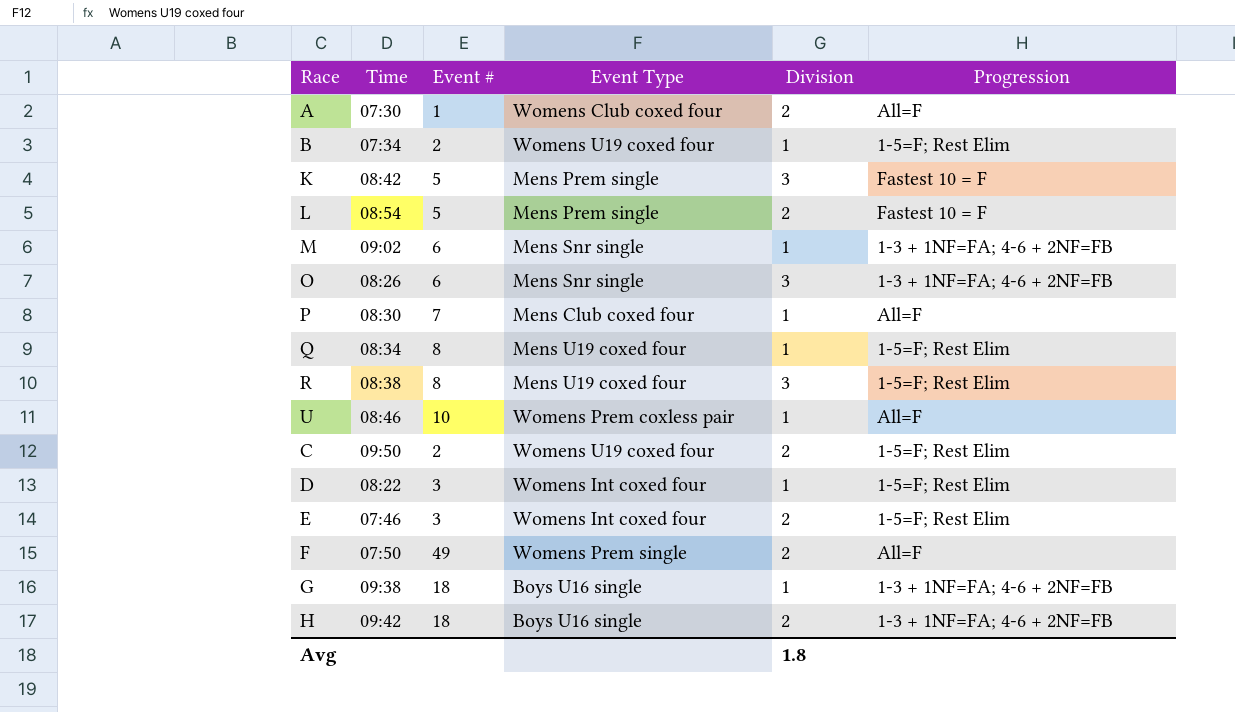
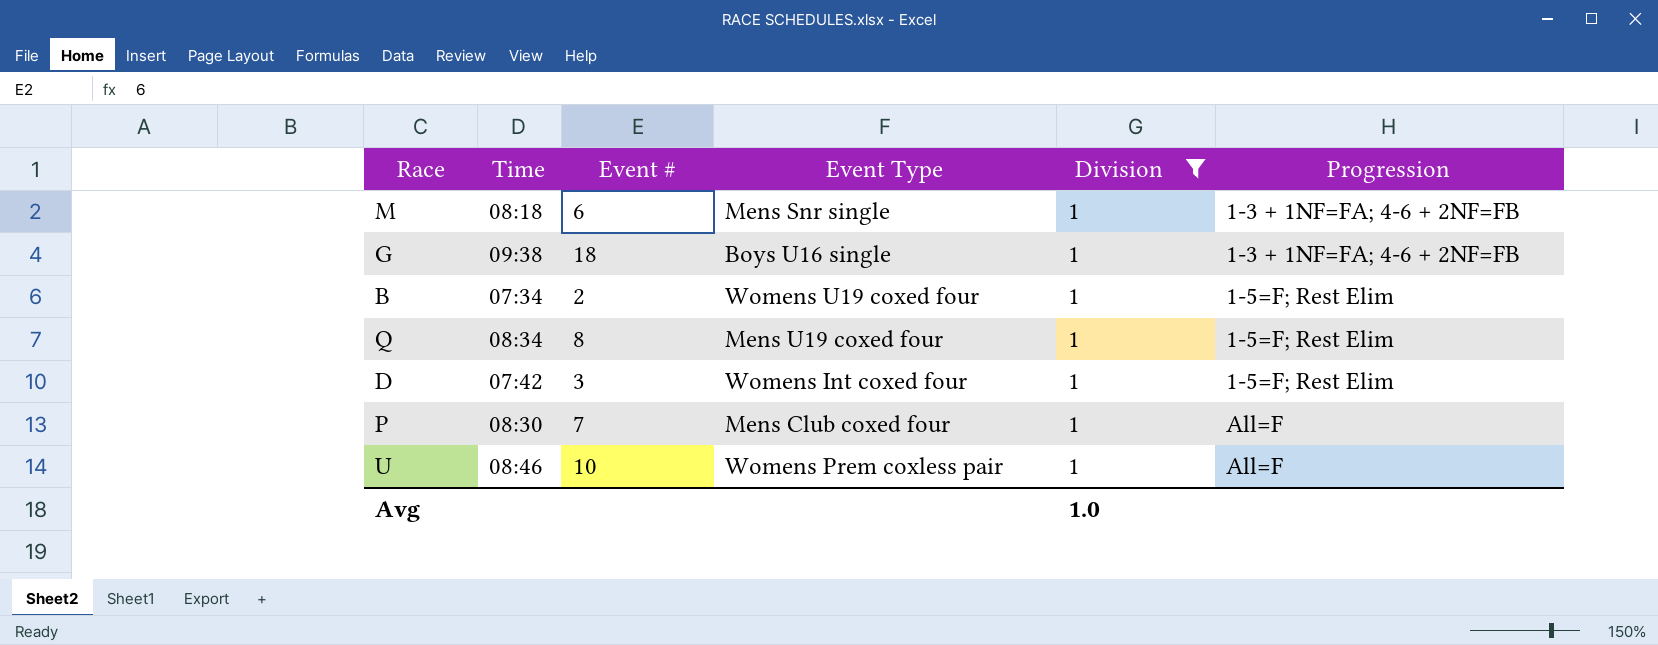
filter: none -> Division = 1
row order: none -> Progression ascending
M | Time: 09:02 -> 08:18
D | Time: 08:22 -> 07:42
Avg | Division: 1.8 -> 1.0

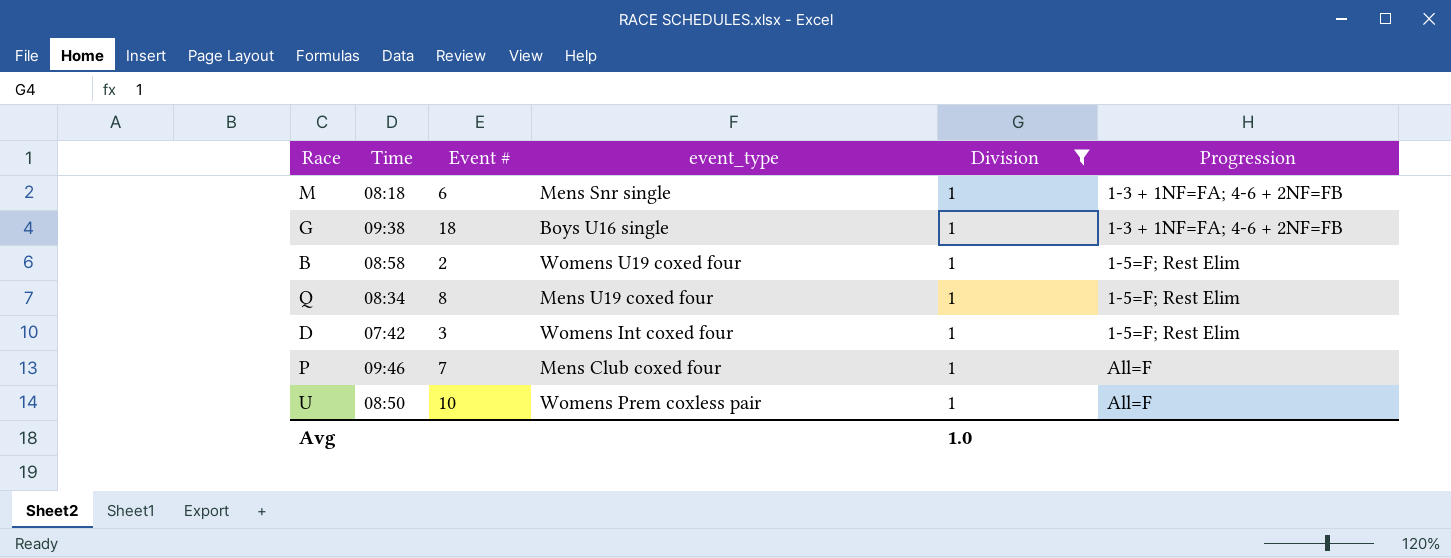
column name: Event Type -> event_type
B | Time: 07:34 -> 08:58
P | Time: 08:30 -> 09:46
U | Time: 08:46 -> 08:50

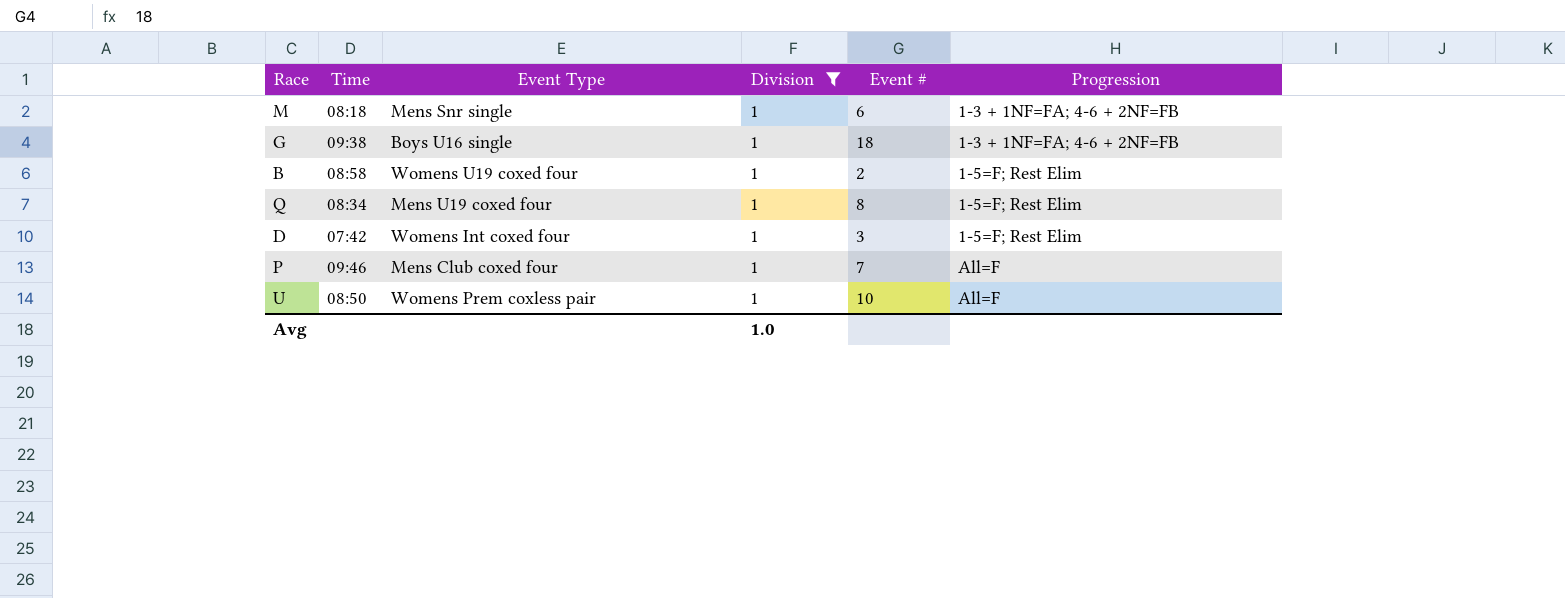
column name: event_type -> Event Type
column Event # | position: 3 -> 5

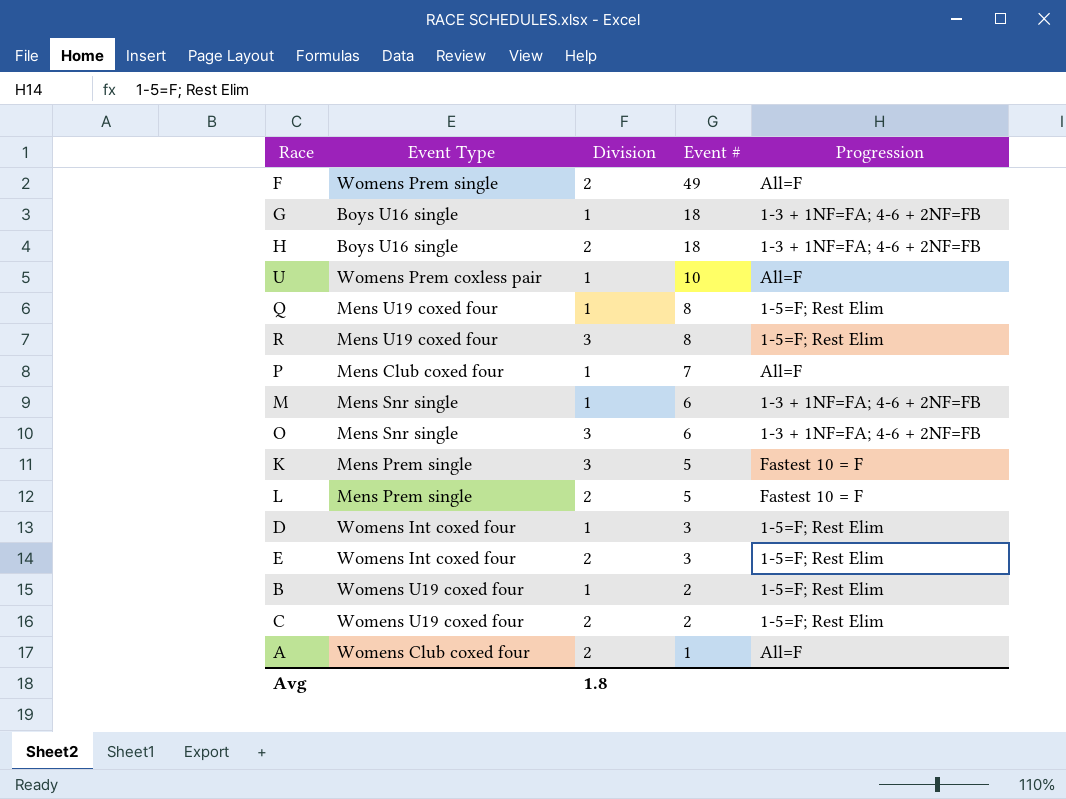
filter: Division = 1 -> none
row order: Progression ascending -> Event # descending
column Time | position: 2 -> none
Avg | Division: 1.0 -> 1.8

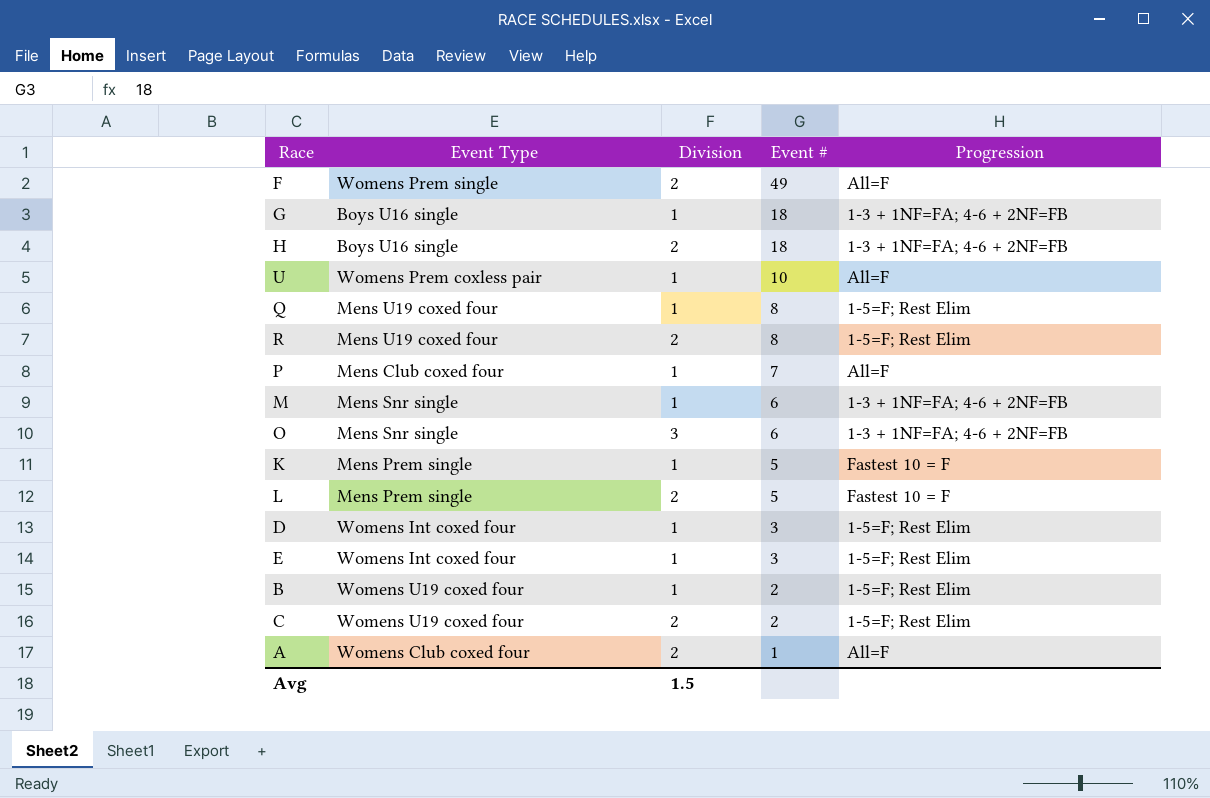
R | Division: 3 -> 2
K | Division: 3 -> 1
E | Division: 2 -> 1
Avg | Division: 1.8 -> 1.5

